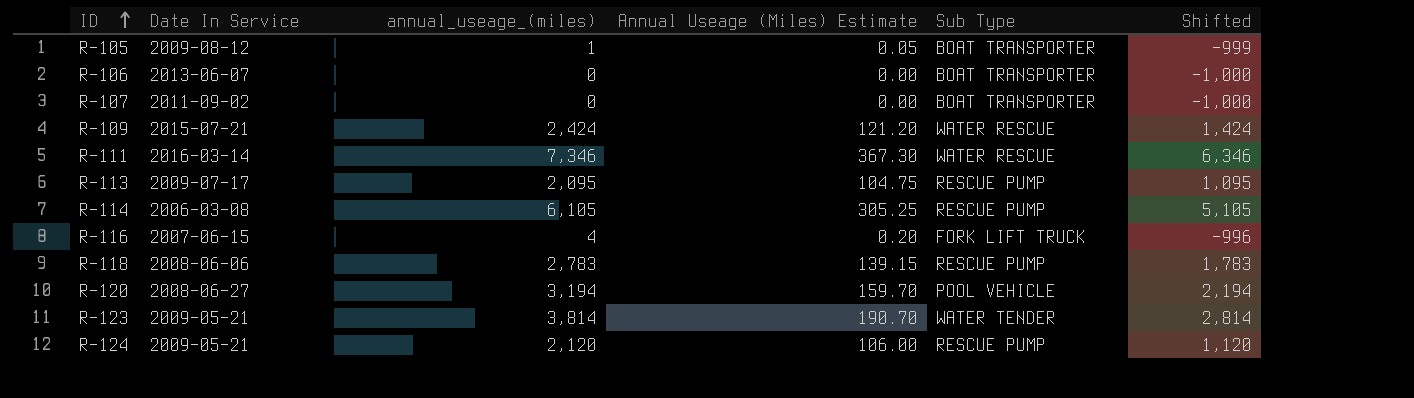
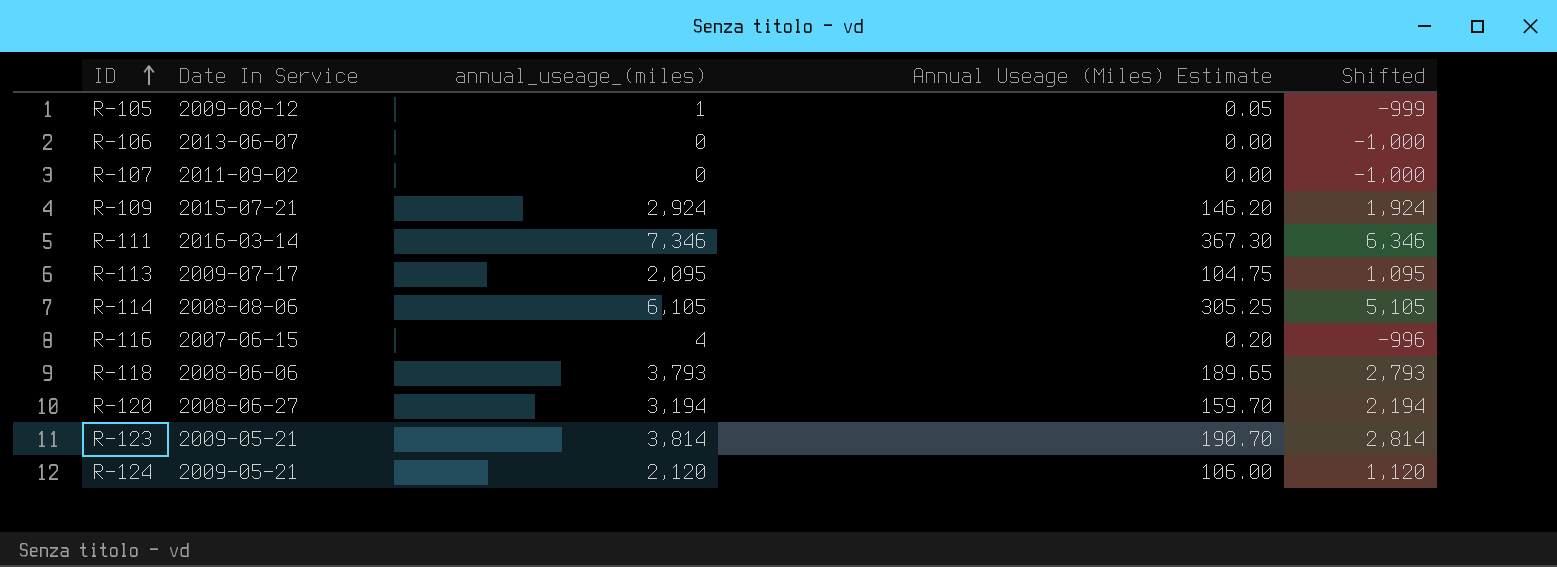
column Sub Type | position: 5 -> none
R-109 | annual_useage_(miles): 2,424 -> 2,924
R-109 | Annual Useage (Miles) Estimate: 121.20 -> 146.20
R-109 | Shifted: 1,424 -> 1,924
R-114 | Date In Service: 2006-03-08 -> 2008-08-06
R-118 | annual_useage_(miles): 2,783 -> 3,793
R-118 | Annual Useage (Miles) Estimate: 139.15 -> 189.65
R-118 | Shifted: 1,783 -> 2,793

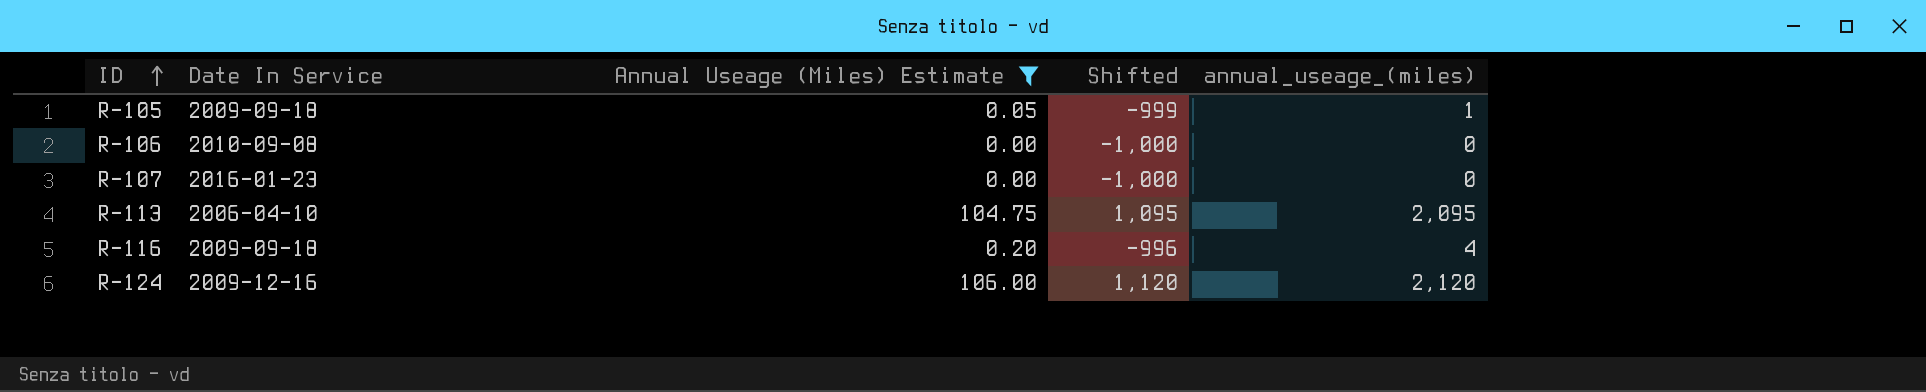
filter: none -> Annual Useage (Miles) Estimate <= 106.00
column annual_useage_(miles) | position: 3 -> 5
R-105 | Date In Service: 2009-08-12 -> 2009-09-18
R-106 | Date In Service: 2013-06-07 -> 2010-09-08
R-107 | Date In Service: 2011-09-02 -> 2016-01-23
R-113 | Date In Service: 2009-07-17 -> 2006-04-10
R-116 | Date In Service: 2007-06-15 -> 2009-09-18
R-124 | Date In Service: 2009-05-21 -> 2009-12-16

